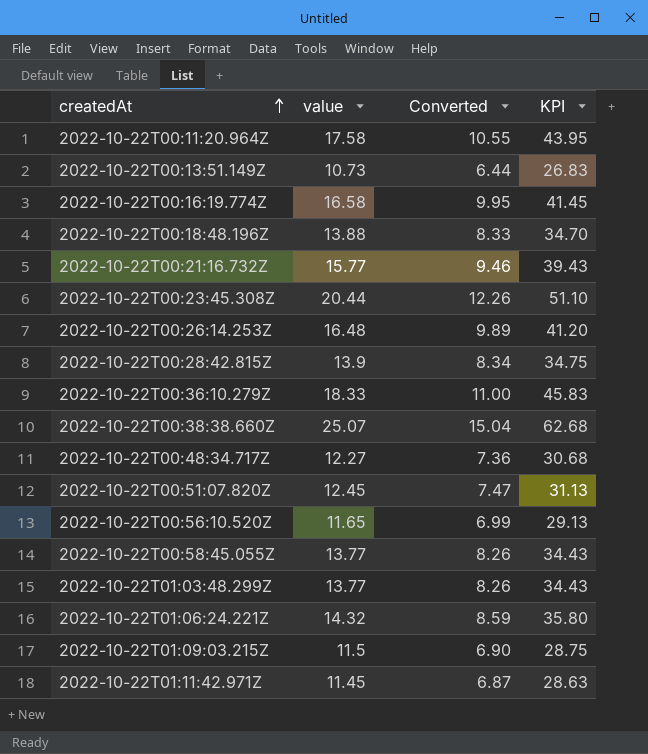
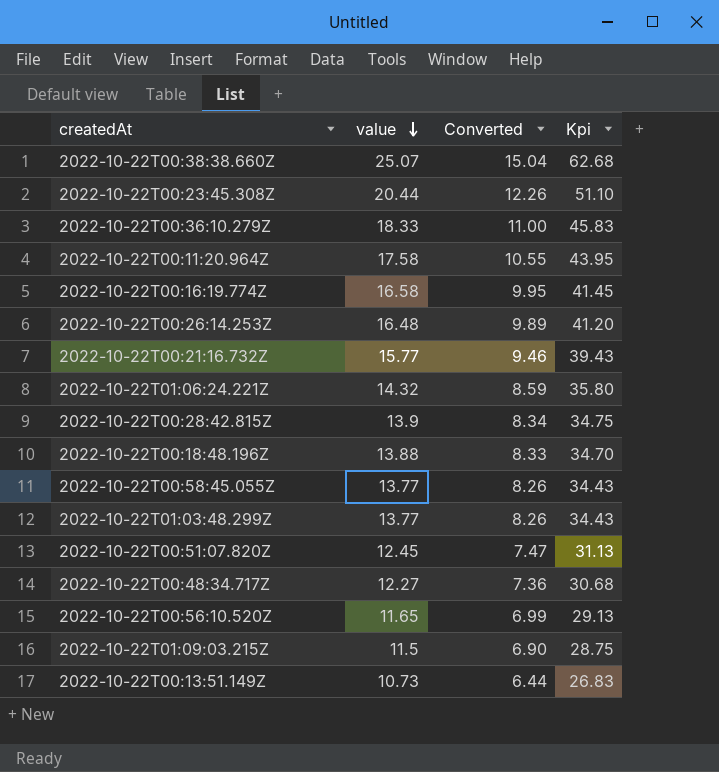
row order: createdAt ascending -> value descending
column name: KPI -> Kpi
row 2022-10-22T01:11:42.971Z: 11.45 | 6.87 | 28.63 -> none

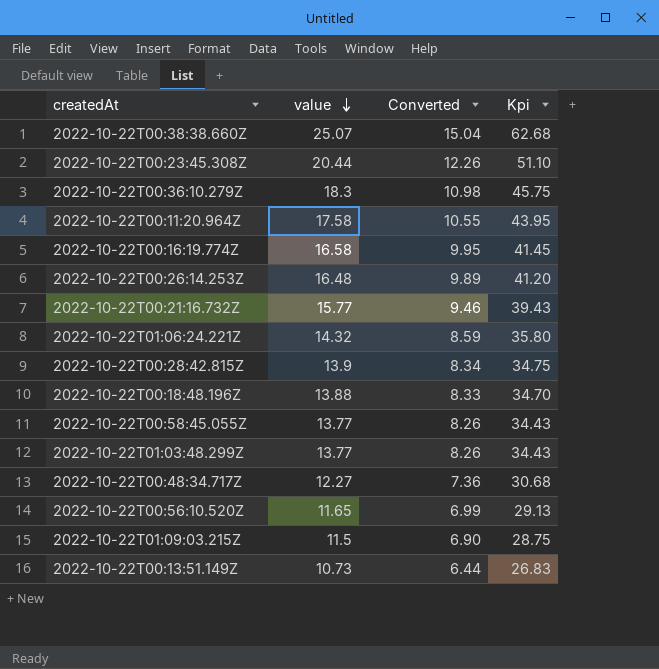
row 2022-10-22T00:51:07.820Z: 12.45 | 7.47 | 31.13 -> none
2022-10-22T00:36:10.279Z | value: 18.33 -> 18.3
2022-10-22T00:36:10.279Z | Converted: 11.00 -> 10.98
2022-10-22T00:36:10.279Z | Kpi: 45.83 -> 45.75

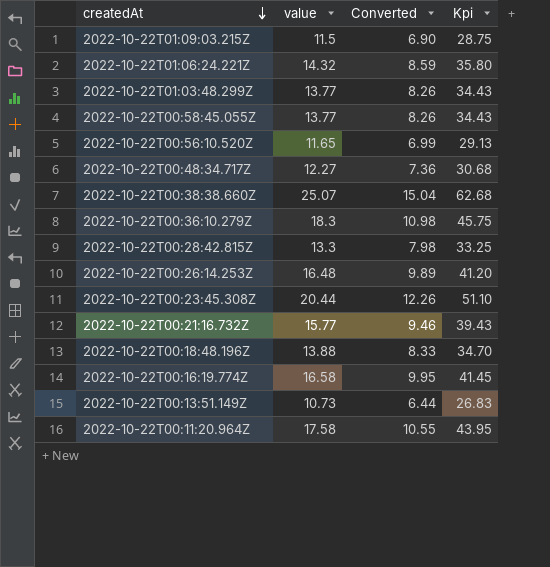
row order: value descending -> createdAt descending
2022-10-22T00:28:42.815Z | value: 13.9 -> 13.3
2022-10-22T00:28:42.815Z | Converted: 8.34 -> 7.98
2022-10-22T00:28:42.815Z | Kpi: 34.75 -> 33.25

